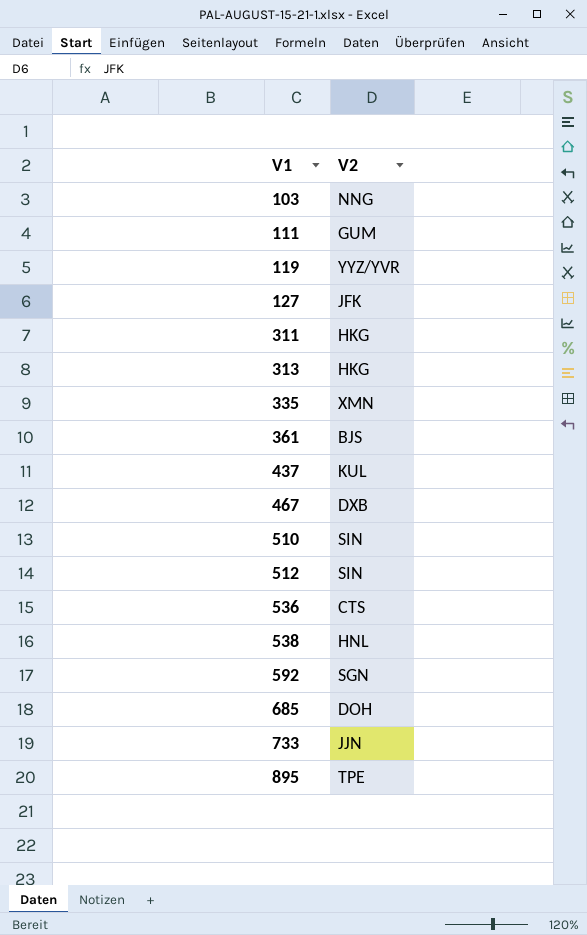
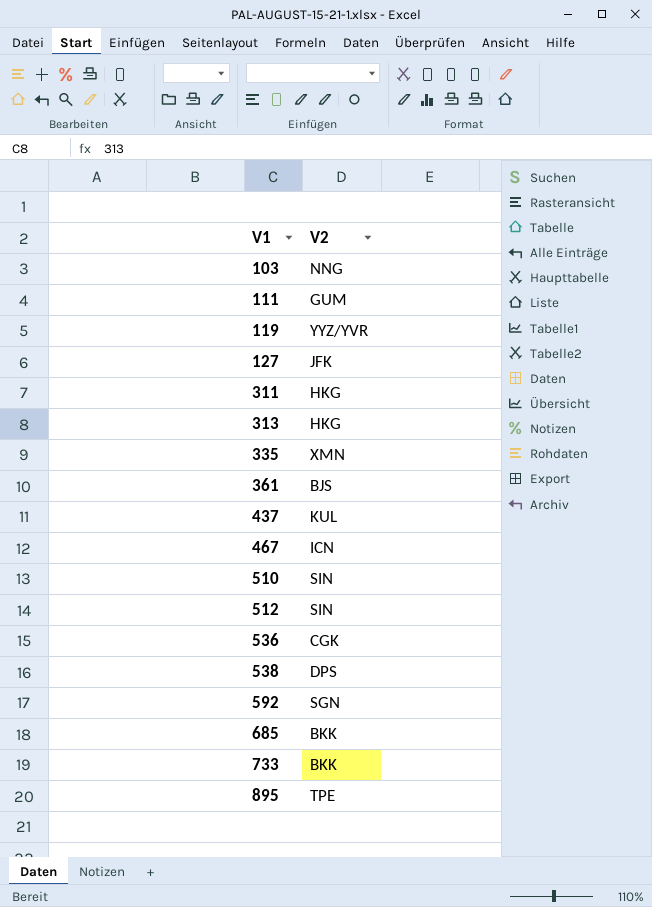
467 | V2: DXB -> ICN
536 | V2: CTS -> CGK
538 | V2: HNL -> DPS
685 | V2: DOH -> BKK
733 | V2: JJN -> BKK

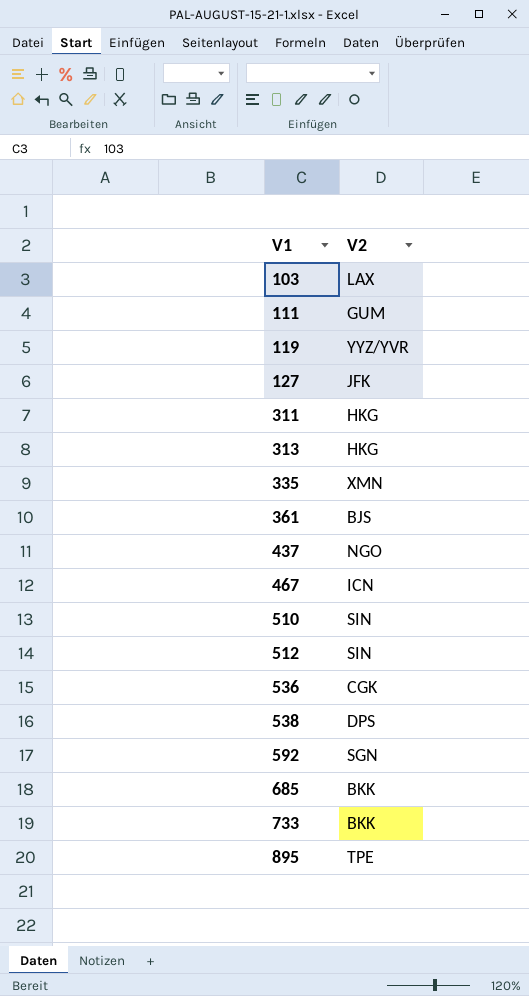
103 | V2: NNG -> LAX
437 | V2: KUL -> NGO

